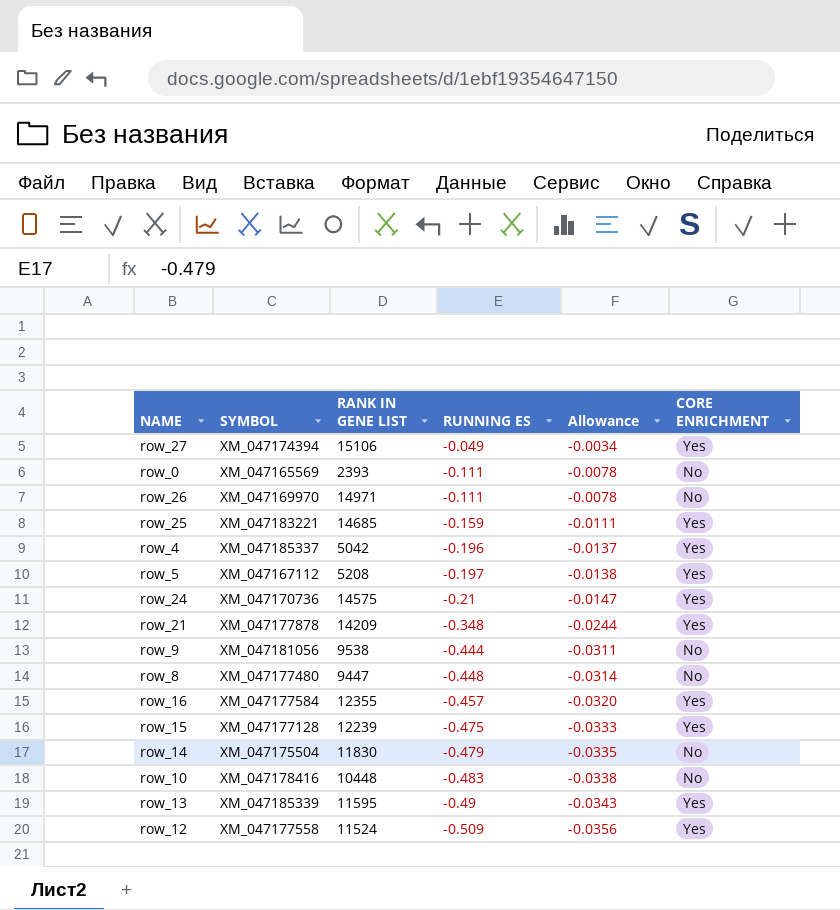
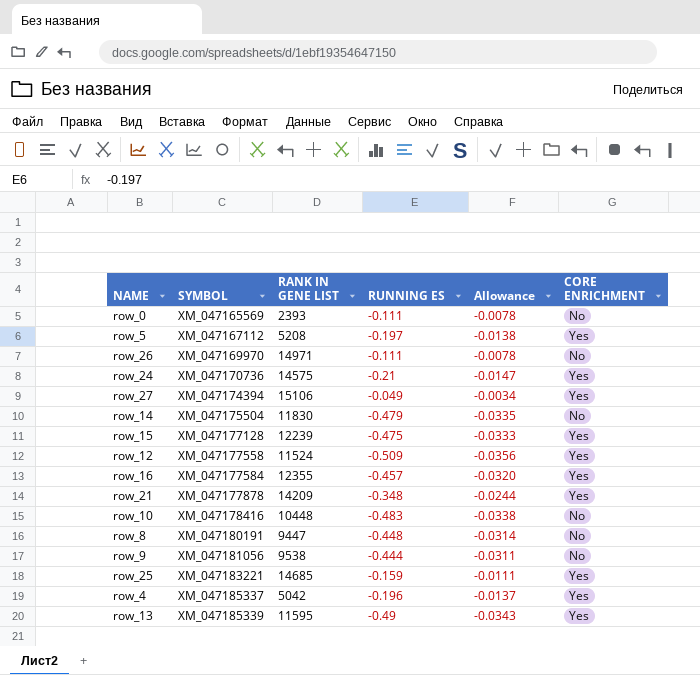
row order: RUNNING ES descending -> SYMBOL ascending
row_8 | SYMBOL: XM_047177480 -> XM_047180191

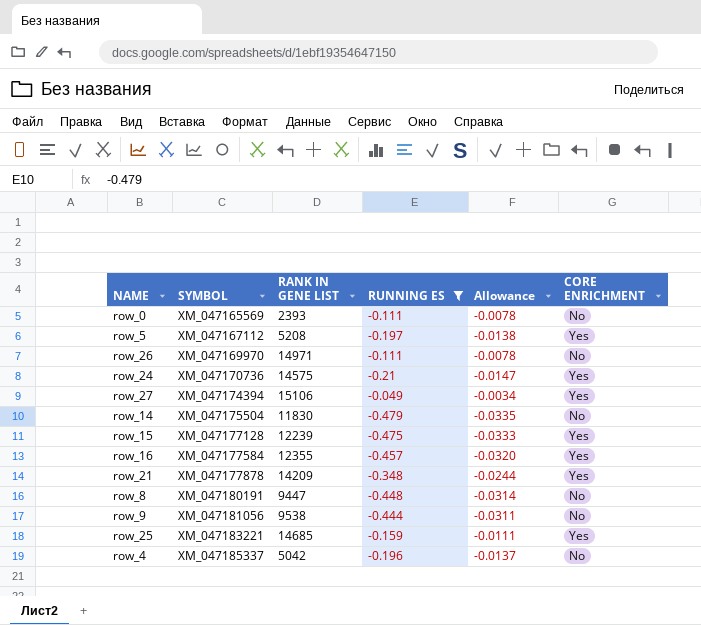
filter: none -> RUNNING ES >= -0.479
row_4 | CORE ENRICHMENT: Yes -> No

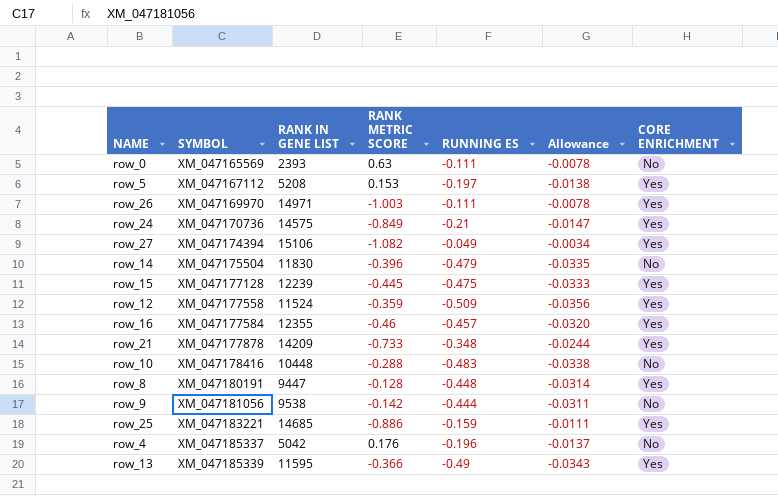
filter: RUNNING ES >= -0.479 -> none
column RANK METRIC SCORE | position: none -> 4
row_26 | CORE ENRICHMENT: No -> Yes
row_8 | CORE ENRICHMENT: No -> Yes

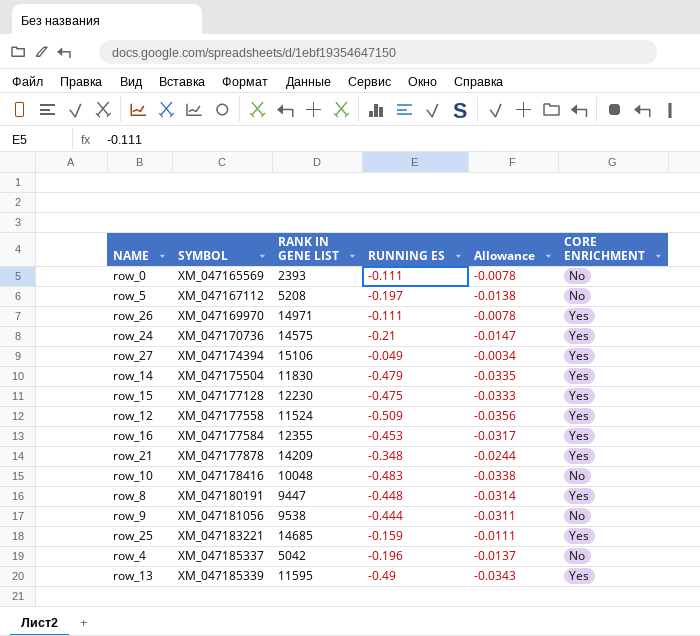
column RANK METRIC SCORE | position: 4 -> none
row_5 | CORE ENRICHMENT: Yes -> No
row_14 | CORE ENRICHMENT: No -> Yes
row_15 | RANK IN GENE LIST: 12239 -> 12230
row_16 | RUNNING ES: -0.457 -> -0.453
row_16 | Allowance: -0.0320 -> -0.0317
row_10 | RANK IN GENE LIST: 10448 -> 10048

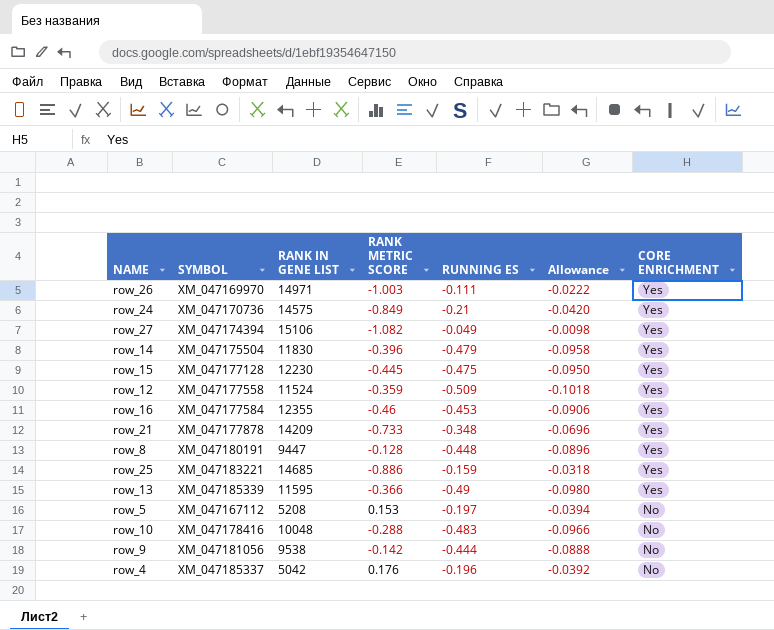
row order: SYMBOL ascending -> CORE ENRICHMENT descending
column RANK METRIC SCORE | position: none -> 4
column Allowance | formula: [RUNNING ES] * 0.07 -> [RUNNING ES] * 0.2
row row_0: XM_047165569 | 2393 | -0.111 | -0.0078 | No -> none

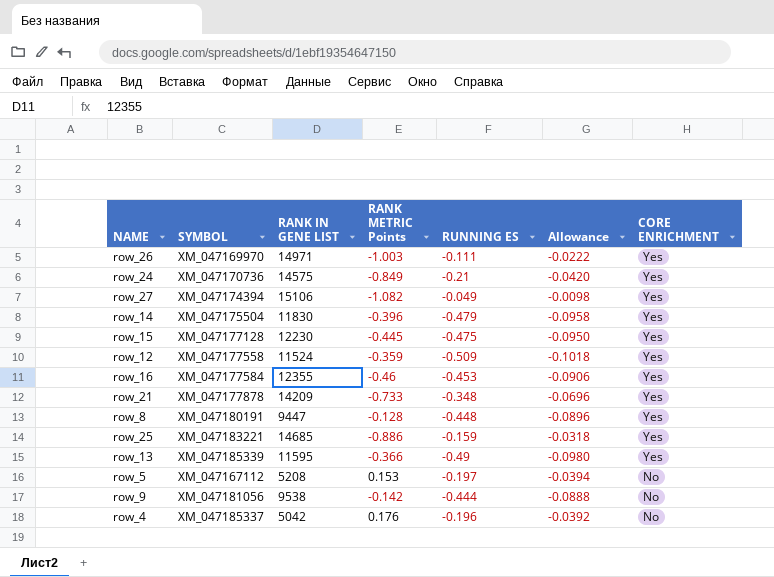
column name: RANK METRIC SCORE -> RANK METRIC Points
row row_10: XM_047178416 | 10048 | -0.288 | -0.483 | -0.0966 | No -> none

